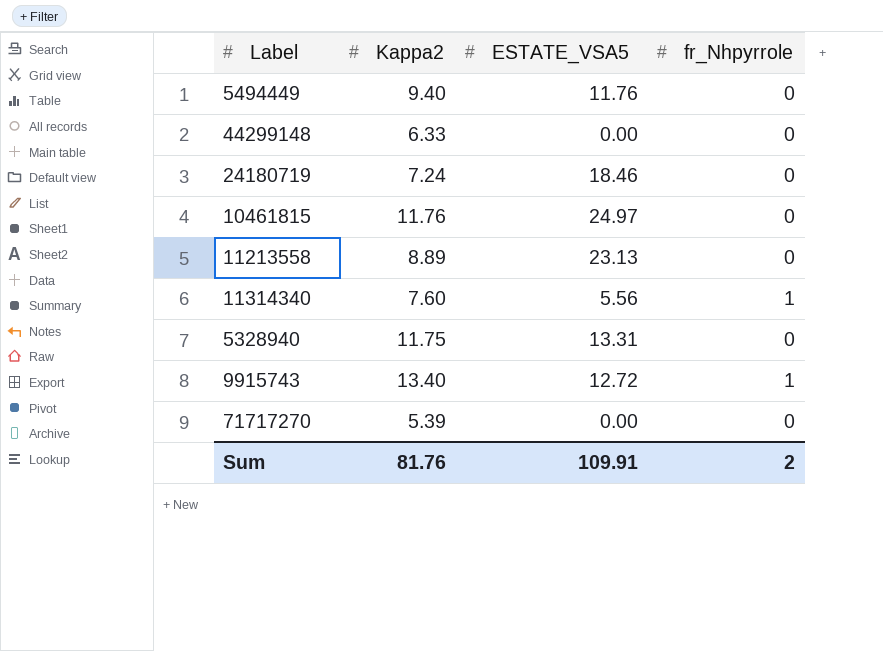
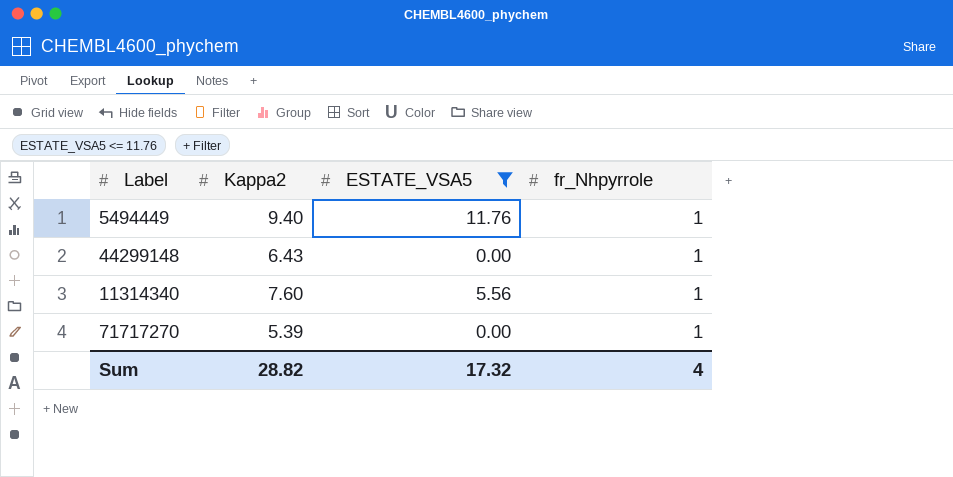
filter: none -> ESTATE_VSA5 <= 11.76
5494449 | fr_Nhpyrrole: 0 -> 1
44299148 | Kappa2: 6.33 -> 6.43
44299148 | fr_Nhpyrrole: 0 -> 1
71717270 | fr_Nhpyrrole: 0 -> 1
Sum | Kappa2: 81.76 -> 28.82
Sum | ESTATE_VSA5: 109.91 -> 17.32
Sum | fr_Nhpyrrole: 2 -> 4

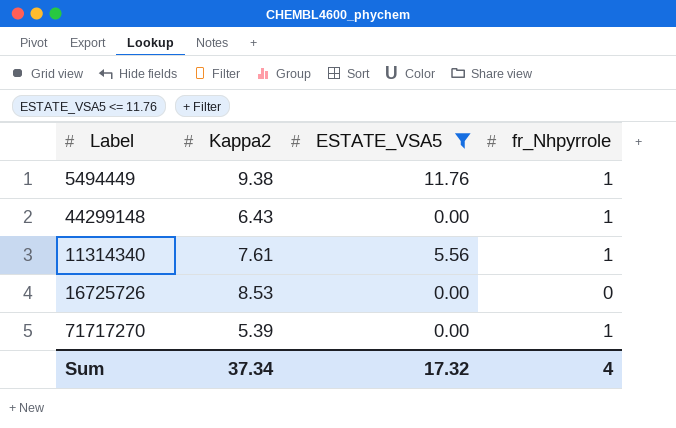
5494449 | Kappa2: 9.40 -> 9.38
11314340 | Kappa2: 7.60 -> 7.61
row 16725726: none -> 8.53 | 0.00 | 0
Sum | Kappa2: 28.82 -> 37.34

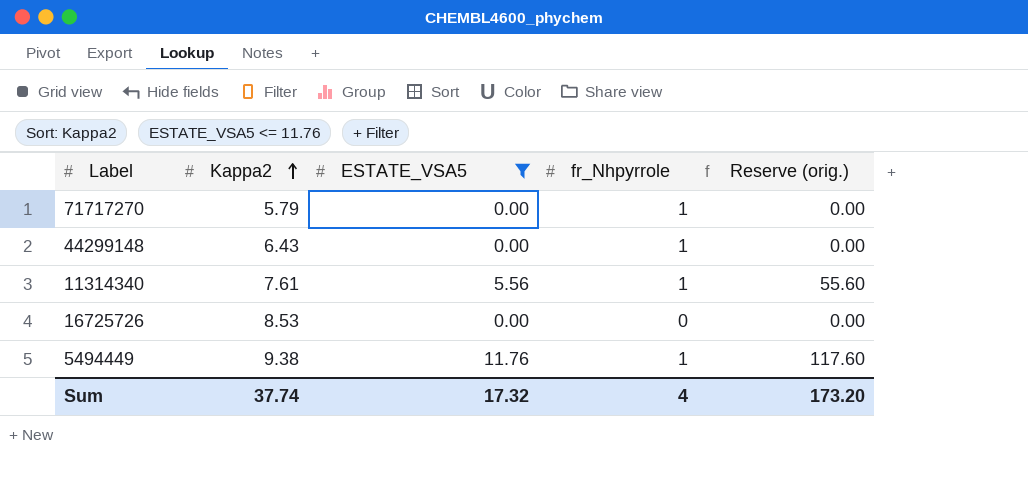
row order: none -> Kappa2 ascending
column Reserve (orig.) | formula: none -> [ESTATE_VSA5] * 10
71717270 | Kappa2: 5.39 -> 5.79
Sum | Kappa2: 37.34 -> 37.74

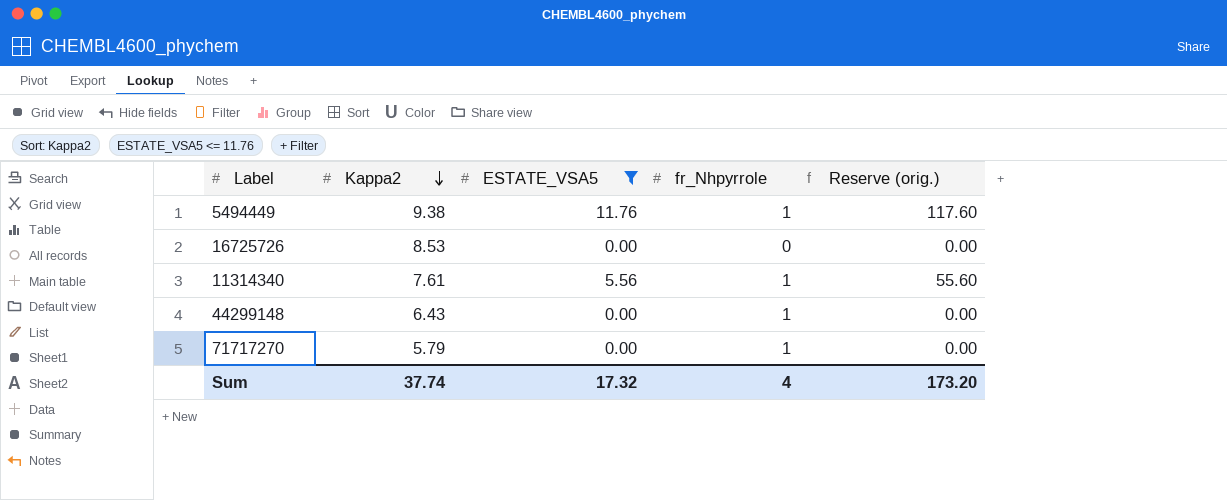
row order: Kappa2 ascending -> Kappa2 descending

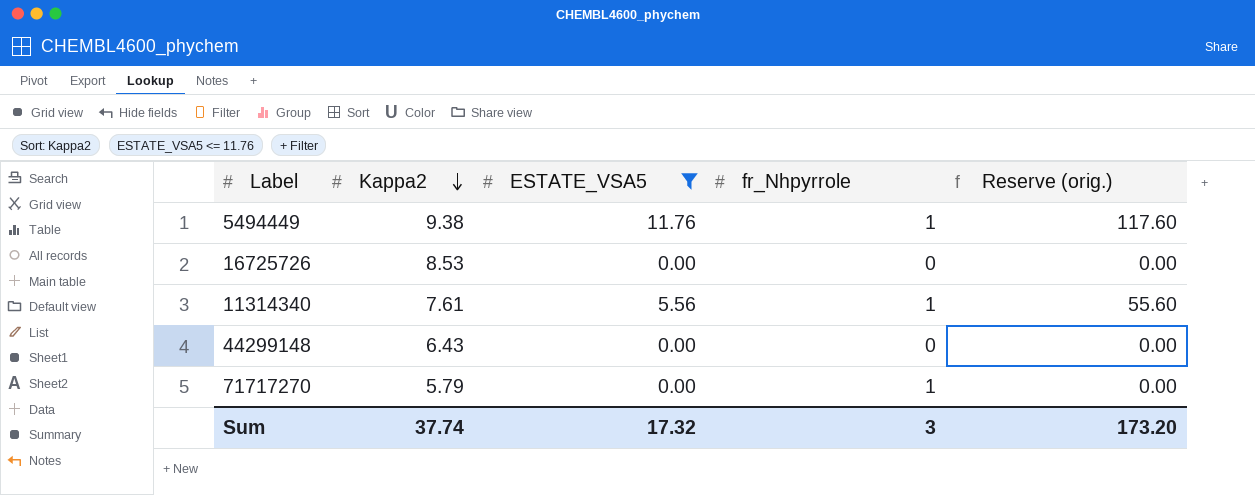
44299148 | fr_Nhpyrrole: 1 -> 0
Sum | fr_Nhpyrrole: 4 -> 3

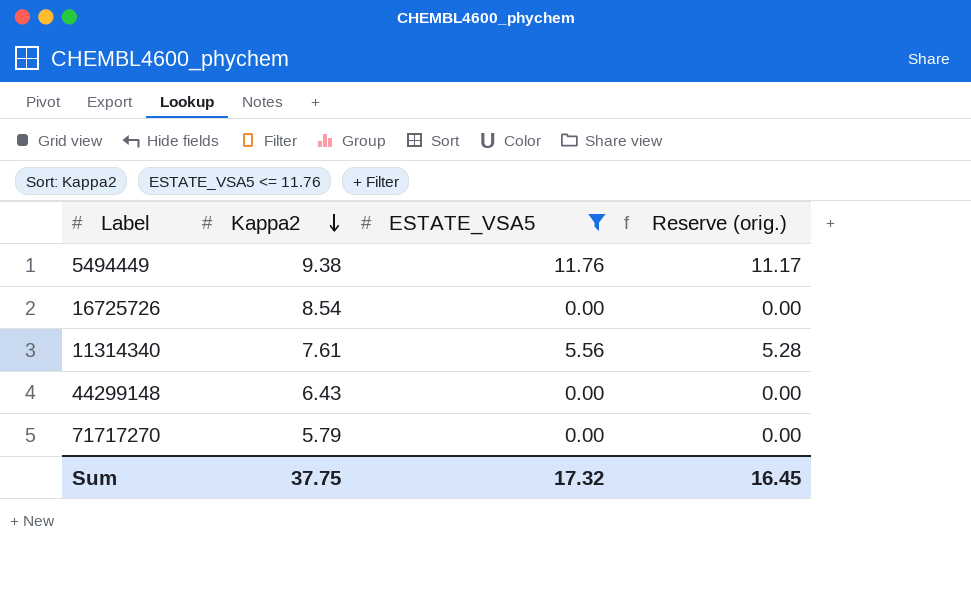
column fr_Nhpyrrole | position: 4 -> none
column Reserve (orig.) | formula: [ESTATE_VSA5] * 10 -> [ESTATE_VSA5] * 0.95
16725726 | Kappa2: 8.53 -> 8.54
Sum | Kappa2: 37.74 -> 37.75
Sum | Reserve (orig.): 173.20 -> 16.45

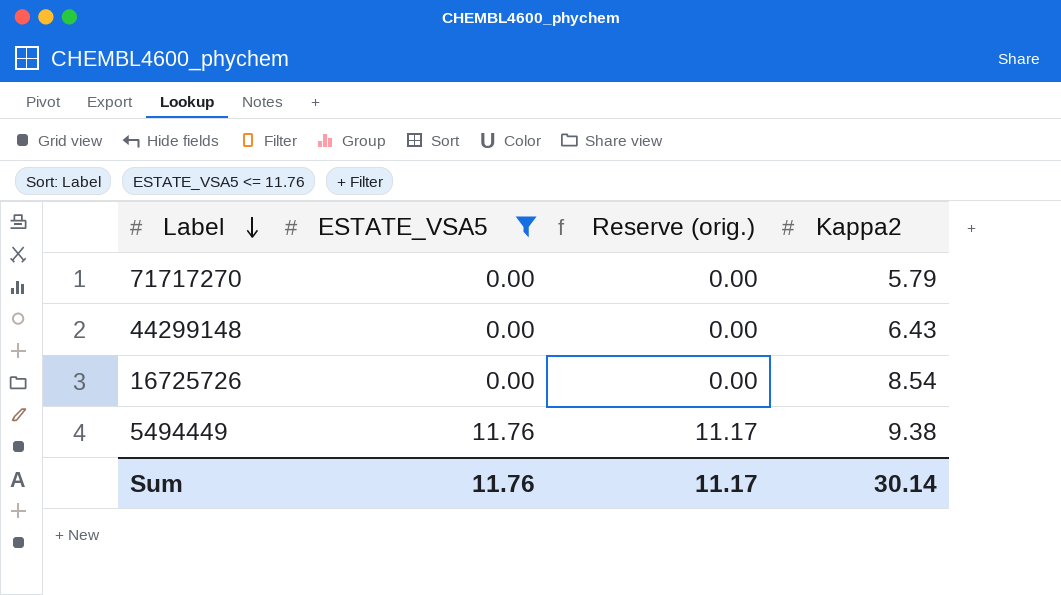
row order: Kappa2 descending -> Label descending
column Kappa2 | position: 2 -> 4
row 11314340: 7.61 | 5.56 | 5.28 -> none
Sum | ESTATE_VSA5: 17.32 -> 11.76
Sum | Reserve (orig.): 16.45 -> 11.17
Sum | Kappa2: 37.75 -> 30.14

